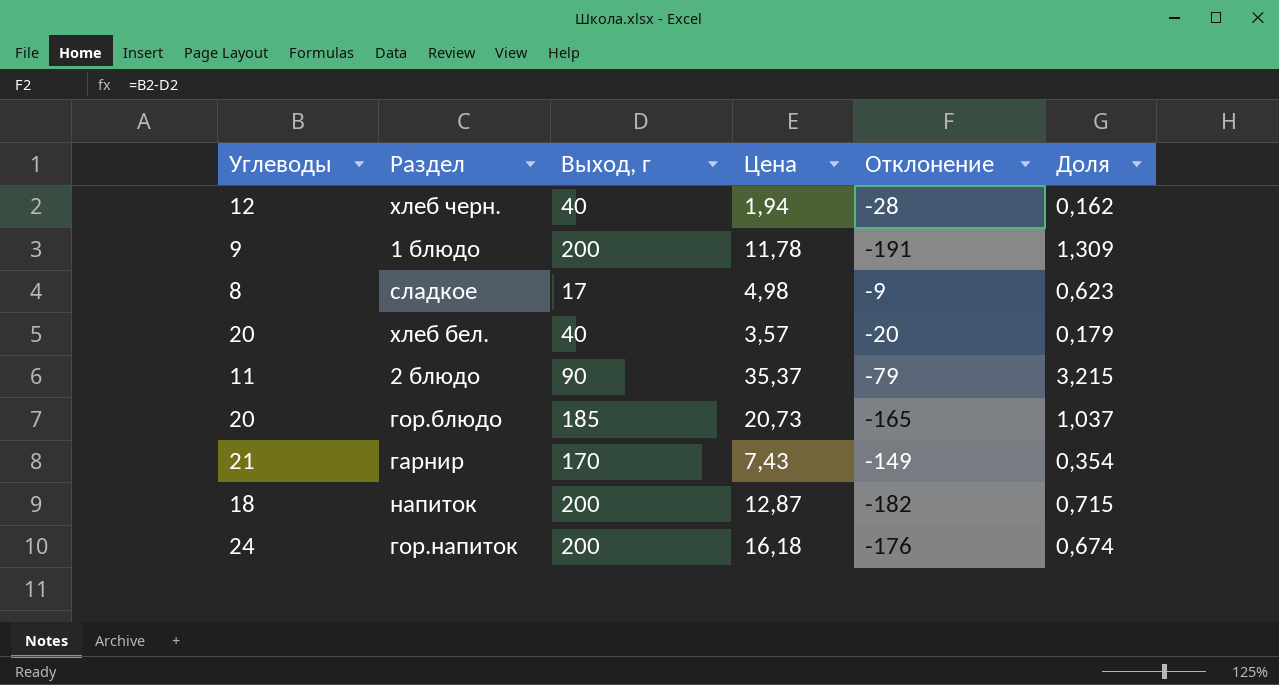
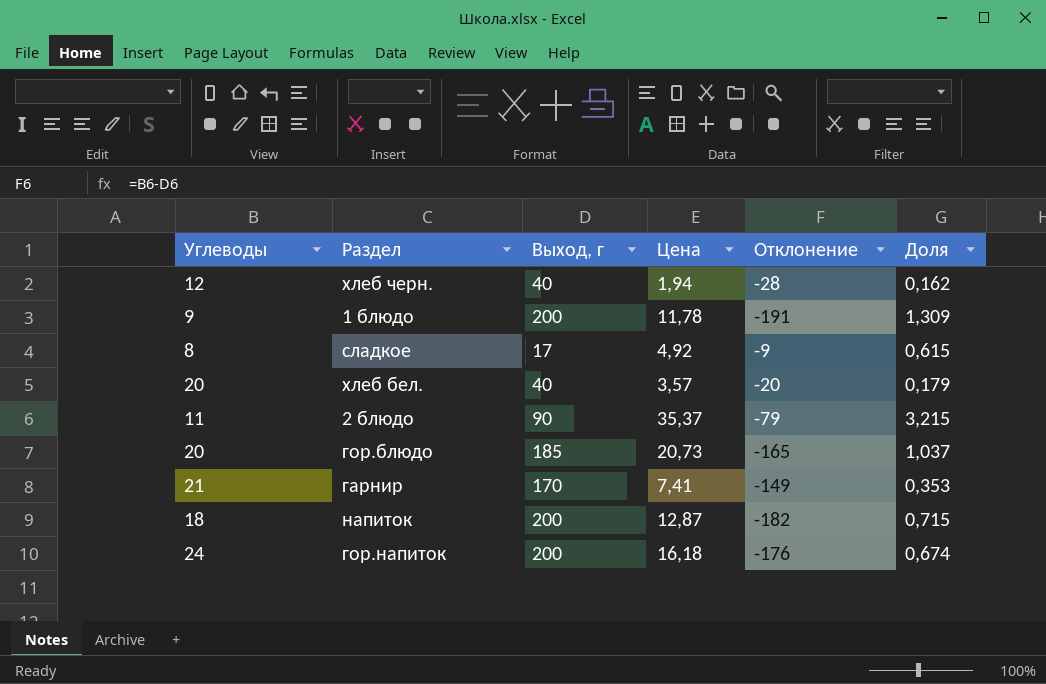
сладкое | Цена: 4,98 -> 4,92
сладкое | Доля: 0,623 -> 0,615
гарнир | Цена: 7,43 -> 7,41
гарнир | Доля: 0,354 -> 0,353

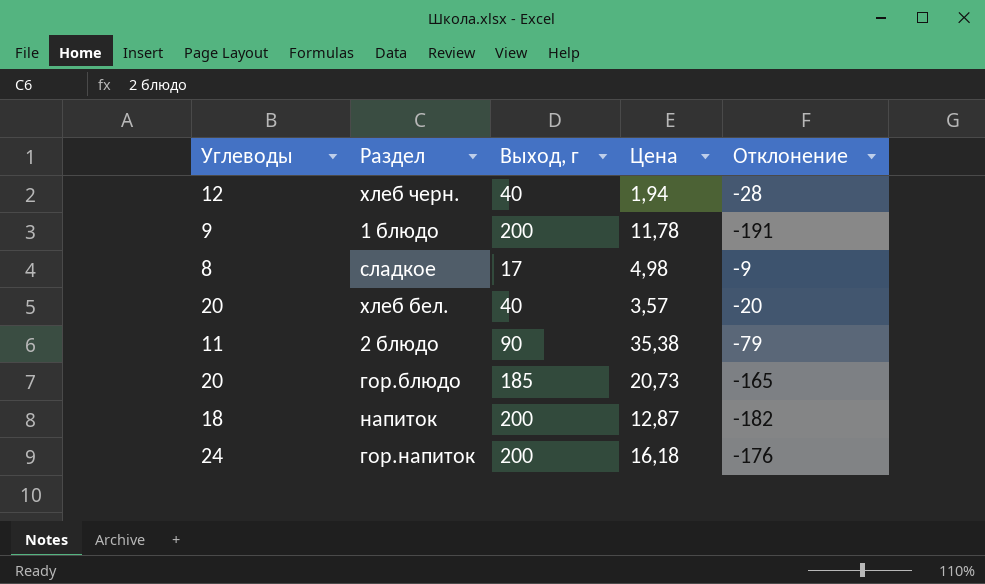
column Доля | formula: [Цена] / [Углеводы] -> none
row гарнир: 21 | 170 | 7,41 | -149 | 0,353 -> none
сладкое | Цена: 4,92 -> 4,98
2 блюдо | Цена: 35,37 -> 35,38

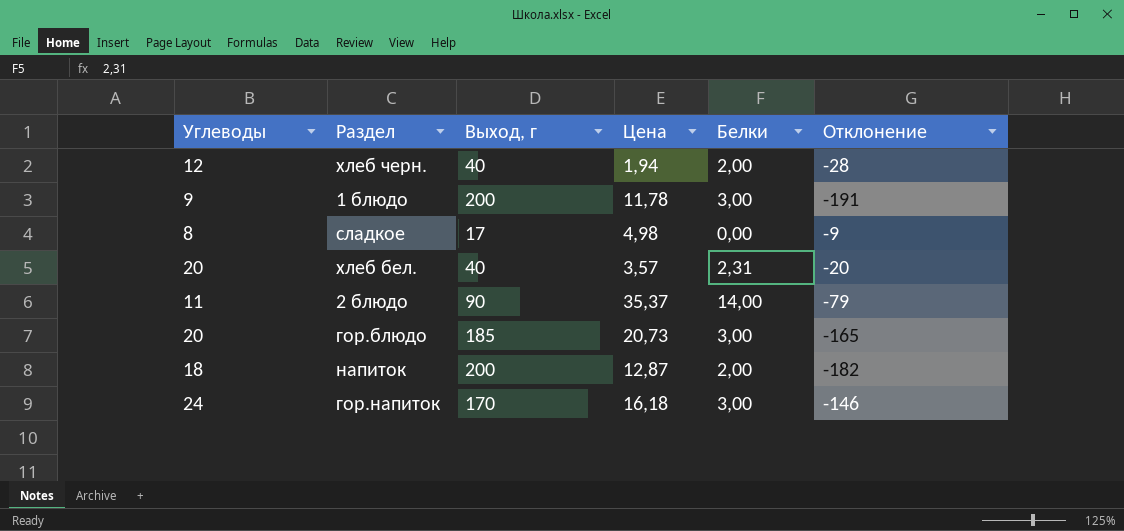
column Белки | position: none -> 5
2 блюдо | Цена: 35,38 -> 35,37
гор.напиток | Выход, г: 200 -> 170
гор.напиток | Отклонение: -176 -> -146

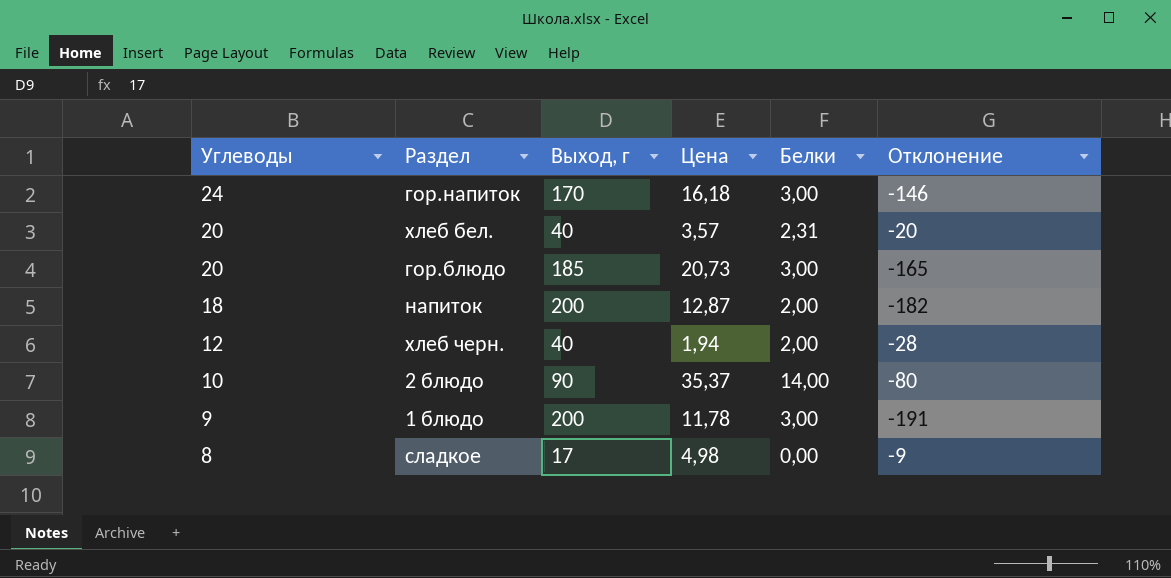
row order: none -> Углеводы descending
2 блюдо | Углеводы: 11 -> 10
2 блюдо | Отклонение: -79 -> -80

